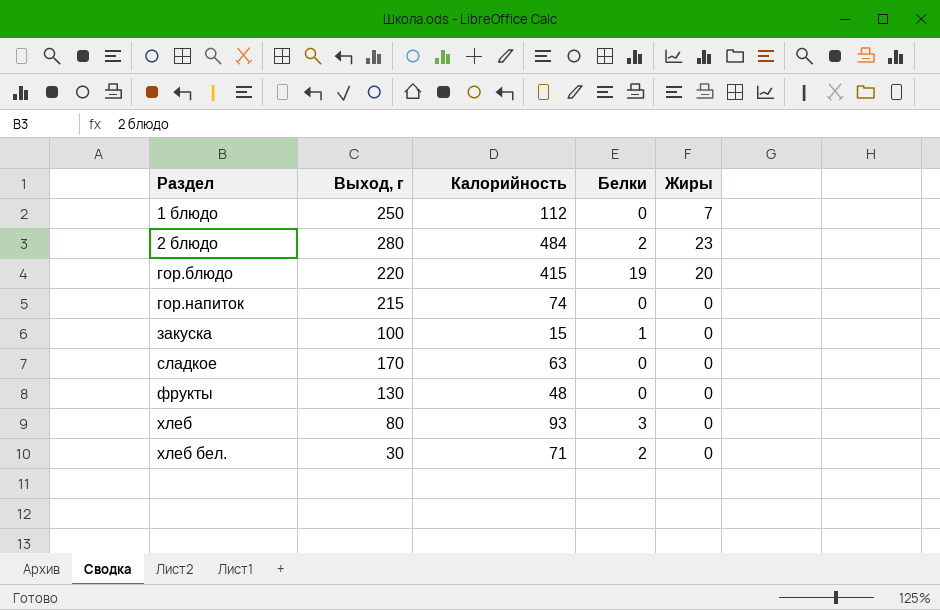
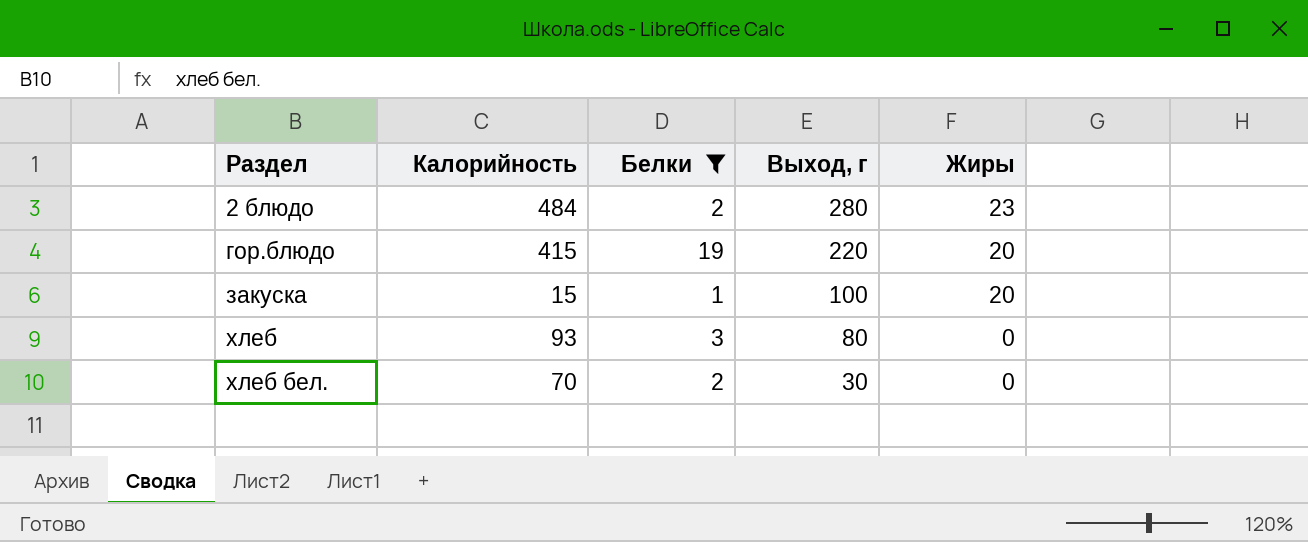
filter: none -> Белки != 0
column Выход, г | position: 2 -> 4
закуска | Жиры: 0 -> 20
хлеб бел. | Калорийность: 71 -> 70

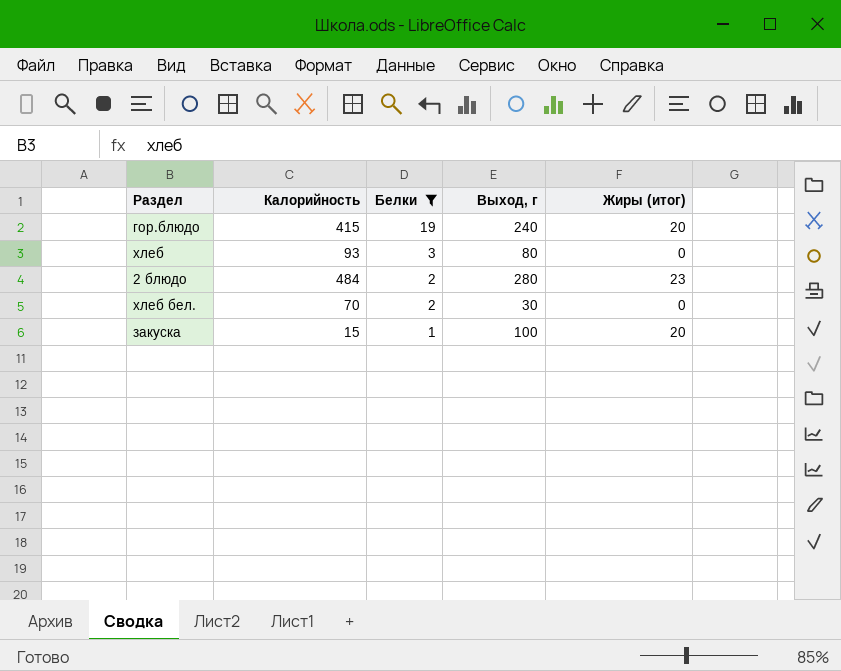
row order: Раздел ascending -> Белки descending
column name: Жиры -> Жиры (итог)
гор.блюдо | Выход, г: 220 -> 240

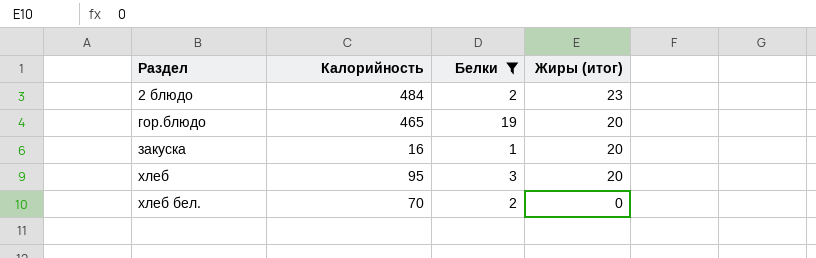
row order: Белки descending -> Раздел ascending
column Выход, г | position: 4 -> none
гор.блюдо | Калорийность: 415 -> 465
закуска | Калорийность: 15 -> 16
хлеб | Калорийность: 93 -> 95
хлеб | Жиры (итог): 0 -> 20

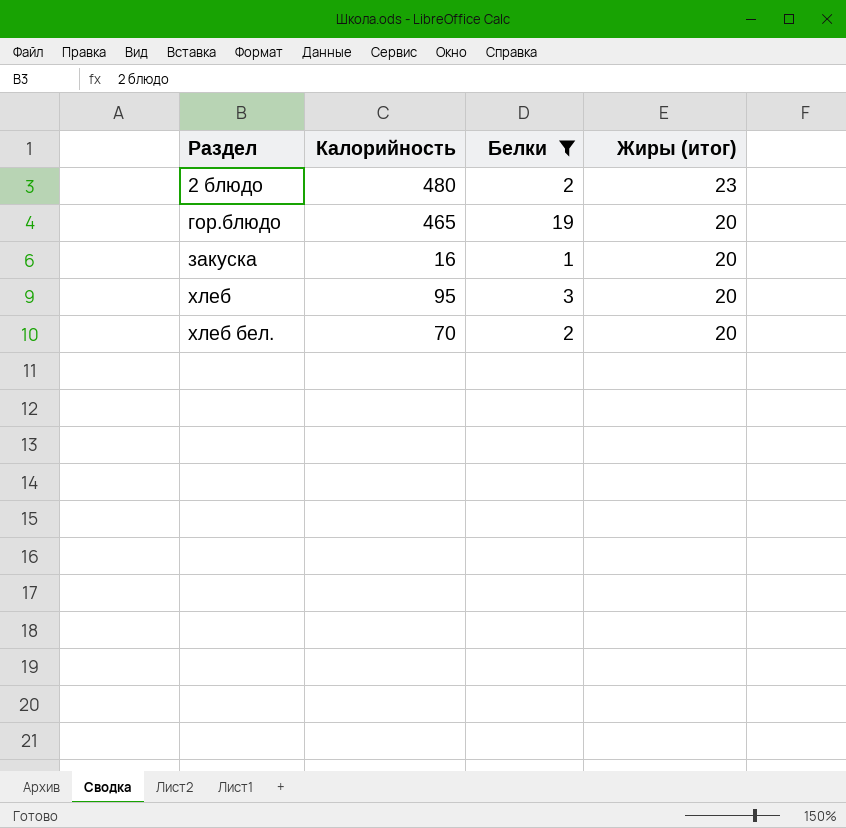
2 блюдо | Калорийность: 484 -> 480
хлеб бел. | Жиры (итог): 0 -> 20

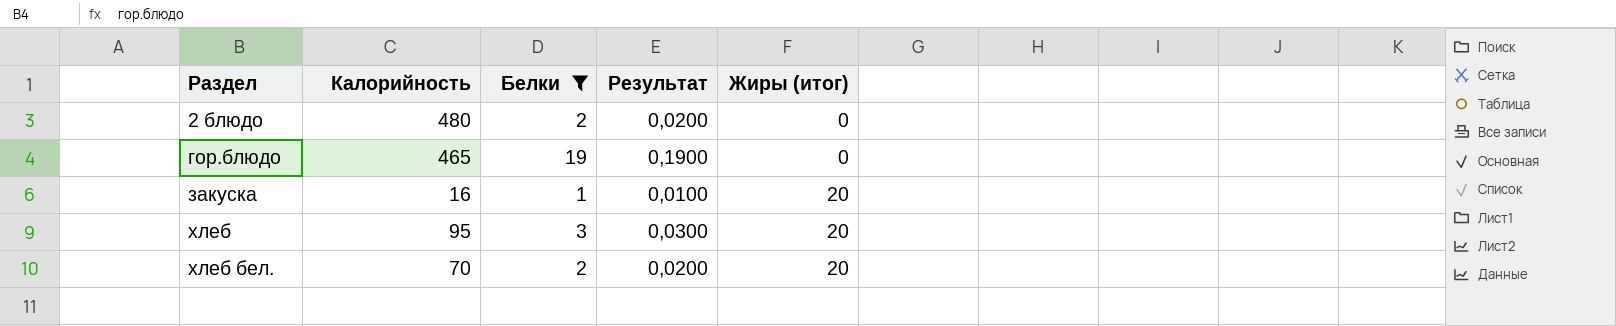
column Результат | formula: none -> [Белки] * 0,01
2 блюдо | Жиры (итог): 23 -> 0
гор.блюдо | Жиры (итог): 20 -> 0

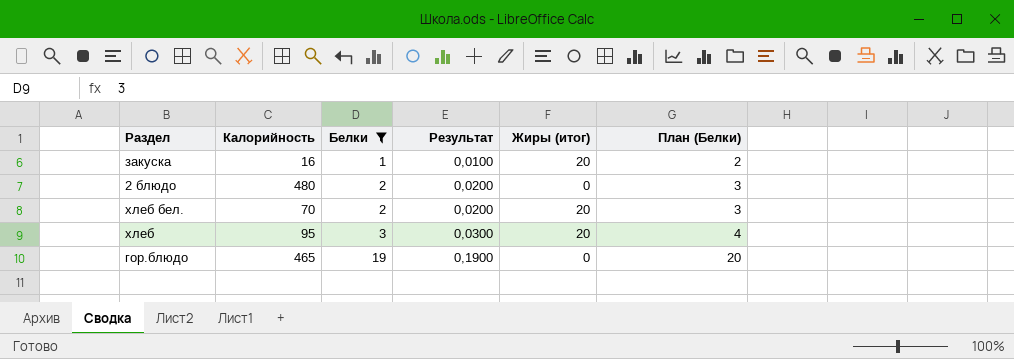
row order: Раздел ascending -> Белки ascending
column План (Белки) | formula: none -> [Белки] + 1

